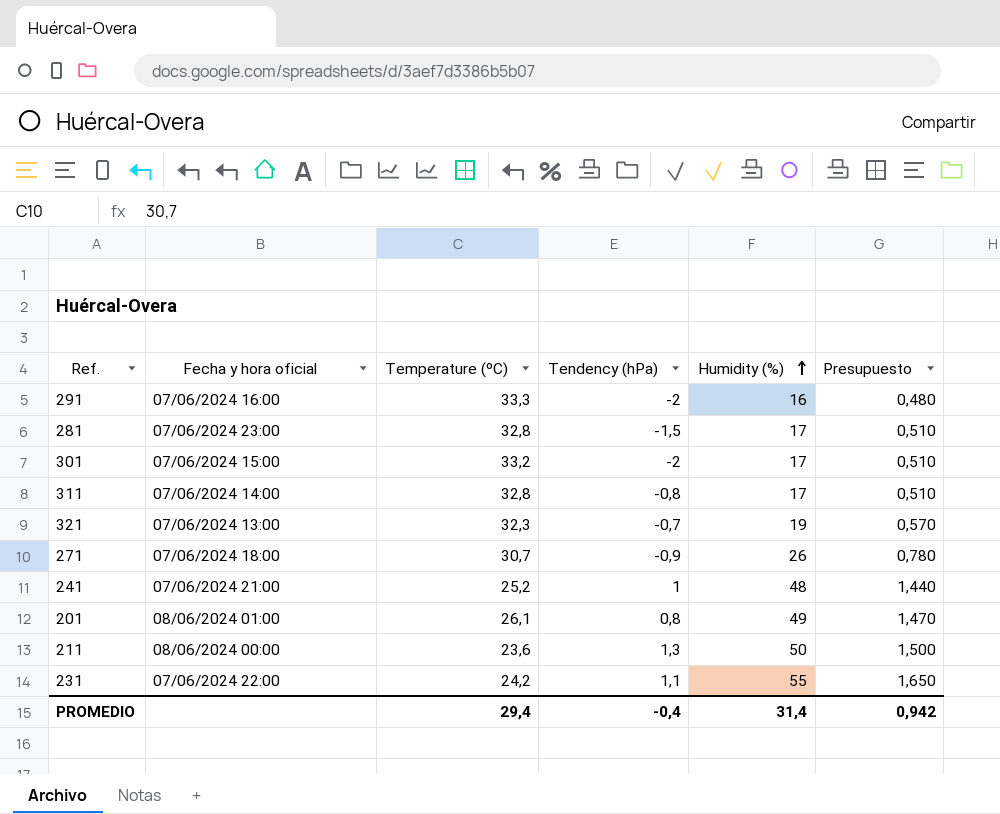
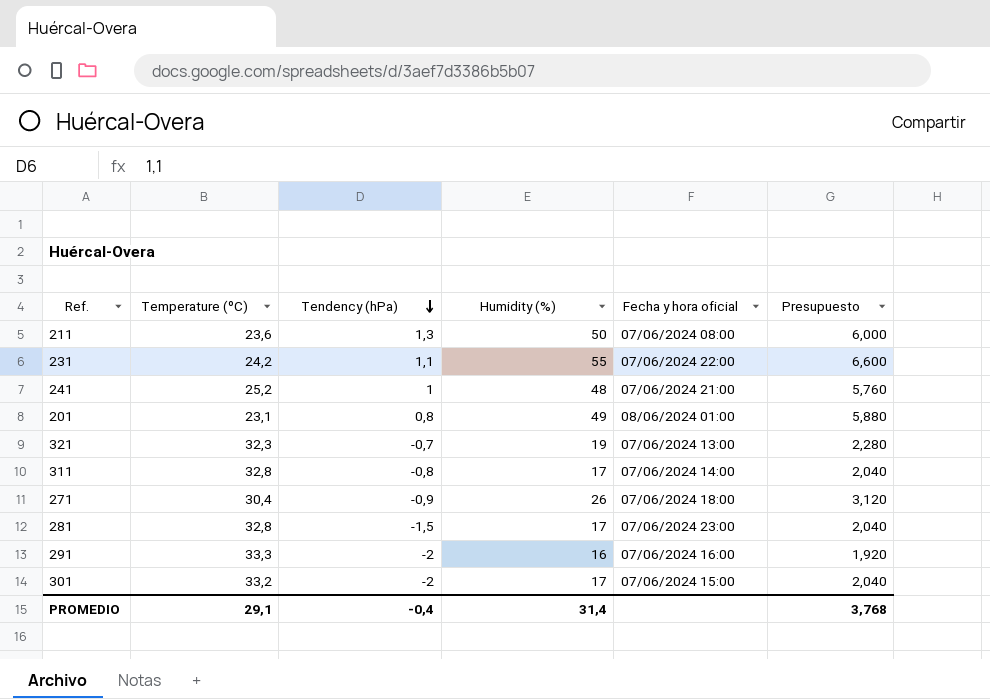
row order: Humidity (%) ascending -> Tendency (hPa) descending
column Fecha y hora oficial | position: 2 -> 5
column Presupuesto | formula: [Humidity (%)] * 0,03 -> [Humidity (%)] * 0,12
211 | Fecha y hora oficial: 08/06/2024 00:00 -> 07/06/2024 08:00
201 | Temperature (ºC): 26,1 -> 23,1
271 | Temperature (ºC): 30,7 -> 30,4
PROMEDIO | Temperature (ºC): 29,4 -> 29,1
PROMEDIO | Presupuesto: 0,942 -> 3,768

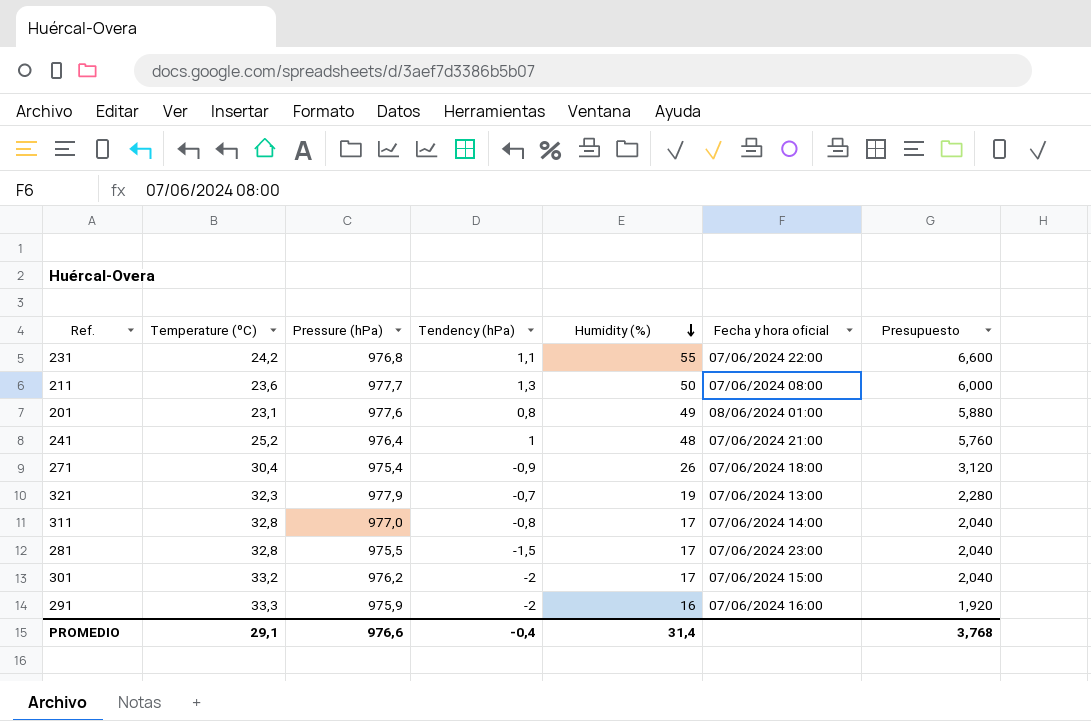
row order: Tendency (hPa) descending -> Humidity (%) descending
column Pressure (hPa) | position: none -> 3

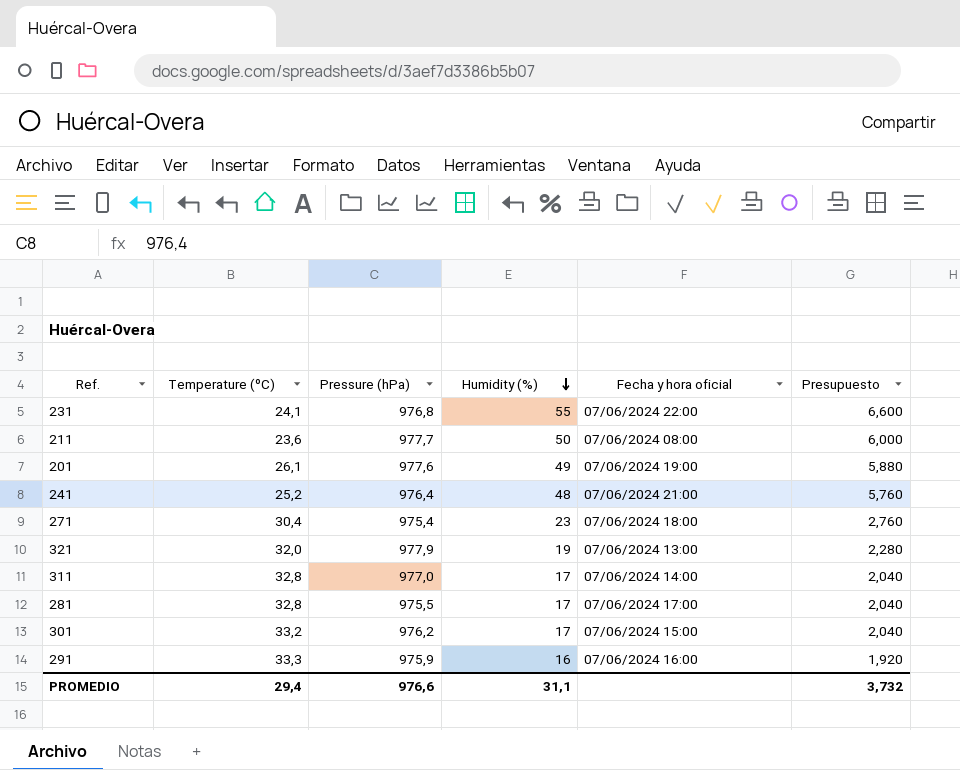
column Tendency (hPa) | position: 4 -> none
231 | Temperature (ºC): 24,2 -> 24,1
201 | Temperature (ºC): 23,1 -> 26,1
201 | Fecha y hora oficial: 08/06/2024 01:00 -> 07/06/2024 19:00
271 | Humidity (%): 26 -> 23
271 | Presupuesto: 3,120 -> 2,760
321 | Temperature (ºC): 32,3 -> 32,0
281 | Fecha y hora oficial: 07/06/2024 23:00 -> 07/06/2024 17:00
PROMEDIO | Temperature (ºC): 29,1 -> 29,4
PROMEDIO | Humidity (%): 31,4 -> 31,1
PROMEDIO | Presupuesto: 3,768 -> 3,732

